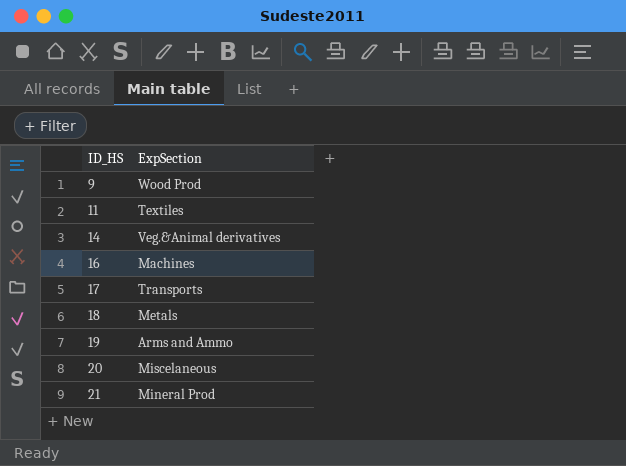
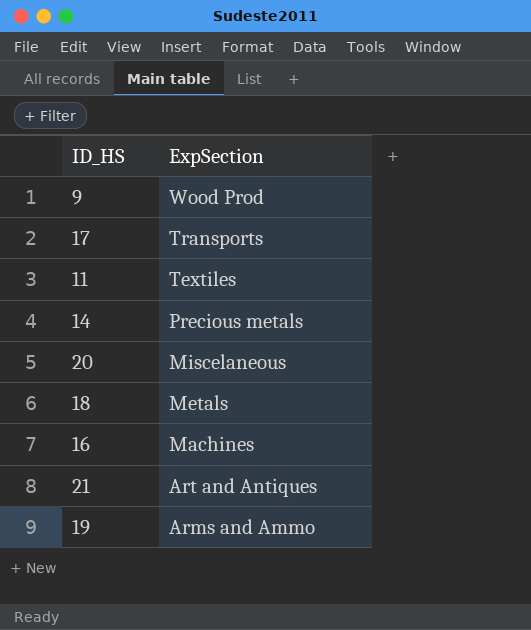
row order: ID_HS ascending -> ExpSection descending
14 | ExpSection: Veg.&Animal derivatives -> Precious metals
21 | ExpSection: Mineral Prod -> Art and Antiques

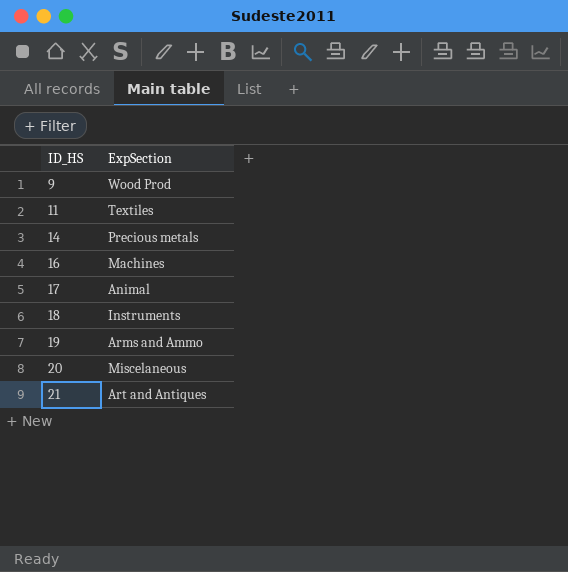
row order: ExpSection descending -> ID_HS ascending
17 | ExpSection: Transports -> Animal
18 | ExpSection: Metals -> Instruments

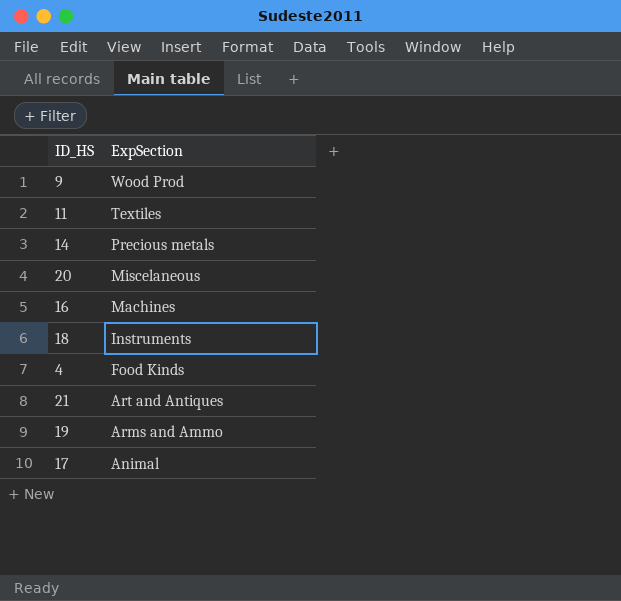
row order: ID_HS ascending -> ExpSection descending
row 4: none -> Food Kinds

